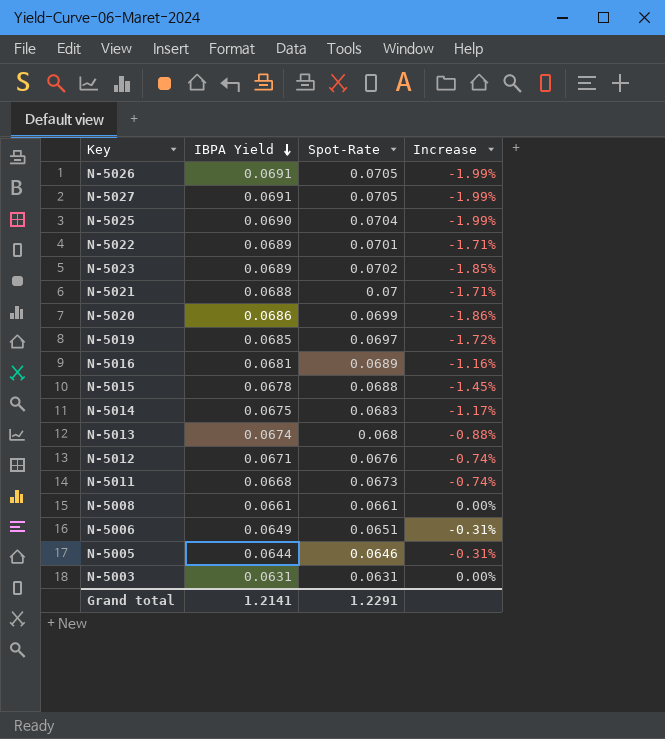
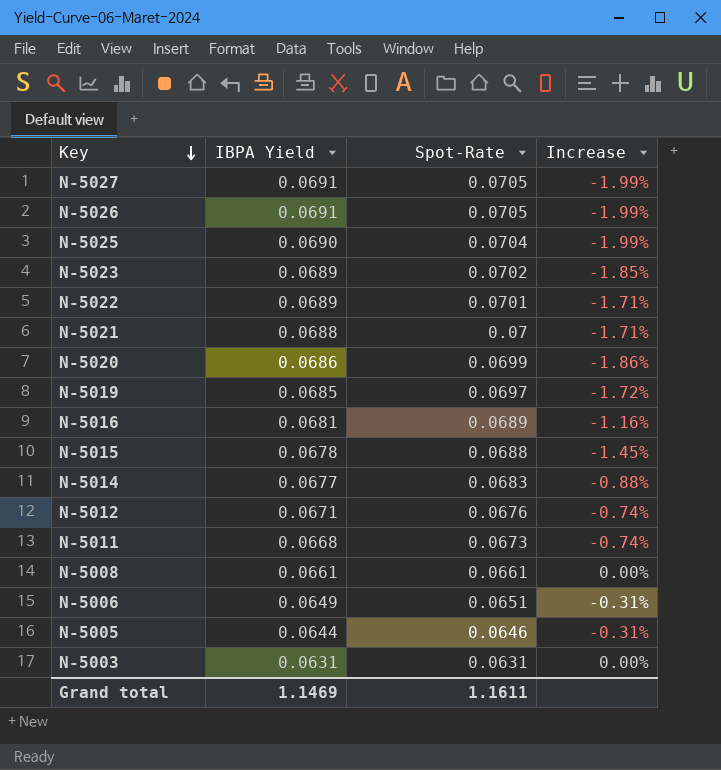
row order: IBPA Yield descending -> Key descending
row N-5013: 0.0674 | 0.068 | -0.88% -> none
N-5014 | IBPA Yield: 0.0675 -> 0.0677
N-5014 | Increase: -1.17% -> -0.88%
Grand total | IBPA Yield: 1.2141 -> 1.1469
Grand total | Spot-Rate: 1.2291 -> 1.1611

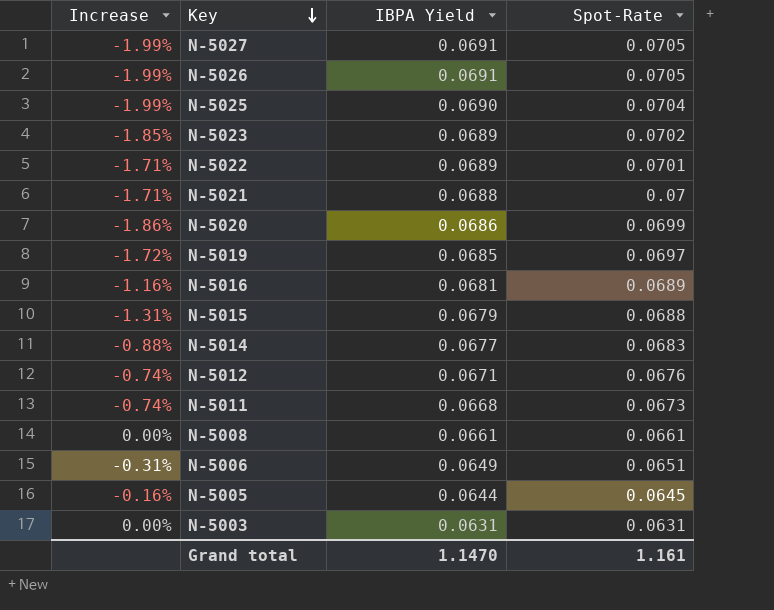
column Increase | position: 4 -> 1
N-5015 | Increase: -1.45% -> -1.31%
N-5015 | IBPA Yield: 0.0678 -> 0.0679
N-5005 | Increase: -0.31% -> -0.16%
N-5005 | Spot-Rate: 0.0646 -> 0.0645
Grand total | IBPA Yield: 1.1469 -> 1.1470
Grand total | Spot-Rate: 1.1611 -> 1.161

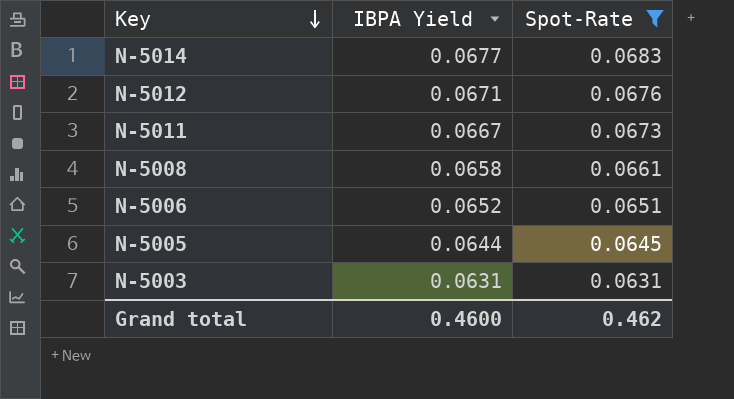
filter: none -> Spot-Rate <= 0.0683
column Increase | formula: ([IBPA Yield] - [Spot-Rate]) / [Spot-Rate] -> none
N-5011 | IBPA Yield: 0.0668 -> 0.0667
N-5008 | IBPA Yield: 0.0661 -> 0.0658
N-5006 | IBPA Yield: 0.0649 -> 0.0652
Grand total | IBPA Yield: 1.1470 -> 0.4600
Grand total | Spot-Rate: 1.161 -> 0.462

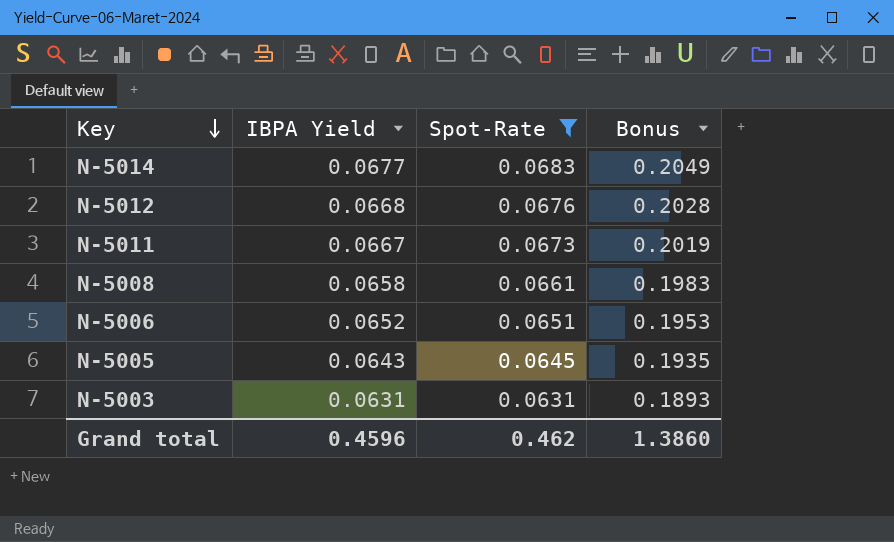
column Bonus | formula: none -> [Spot-Rate] * 3
N-5012 | IBPA Yield: 0.0671 -> 0.0668
N-5005 | IBPA Yield: 0.0644 -> 0.0643
Grand total | IBPA Yield: 0.4600 -> 0.4596

